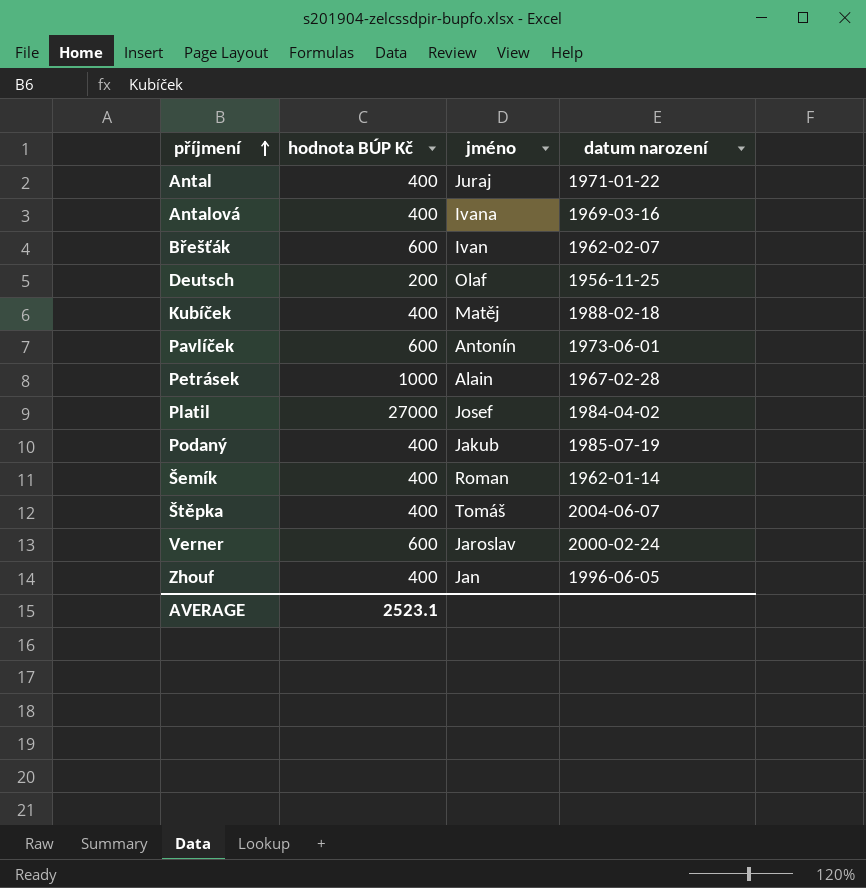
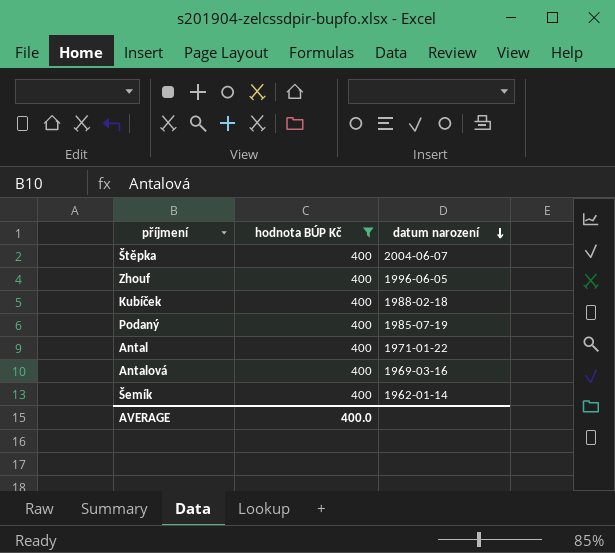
filter: none -> hodnota BÚP Kč = 400
row order: příjmení ascending -> datum narození descending
column jméno | position: 3 -> none
AVERAGE | hodnota BÚP Kč: 2523.1 -> 400.0

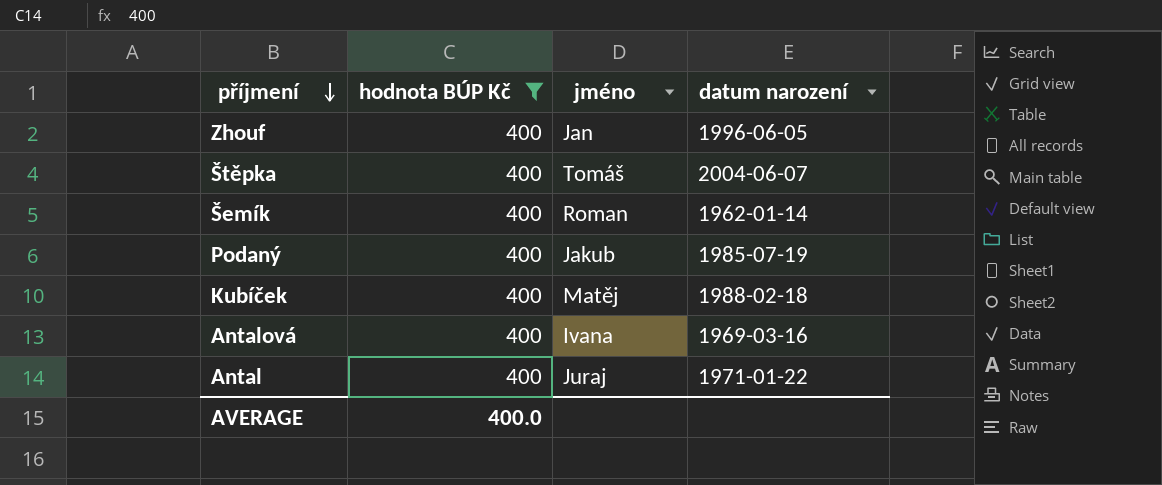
row order: datum narození descending -> příjmení descending
column jméno | position: none -> 3

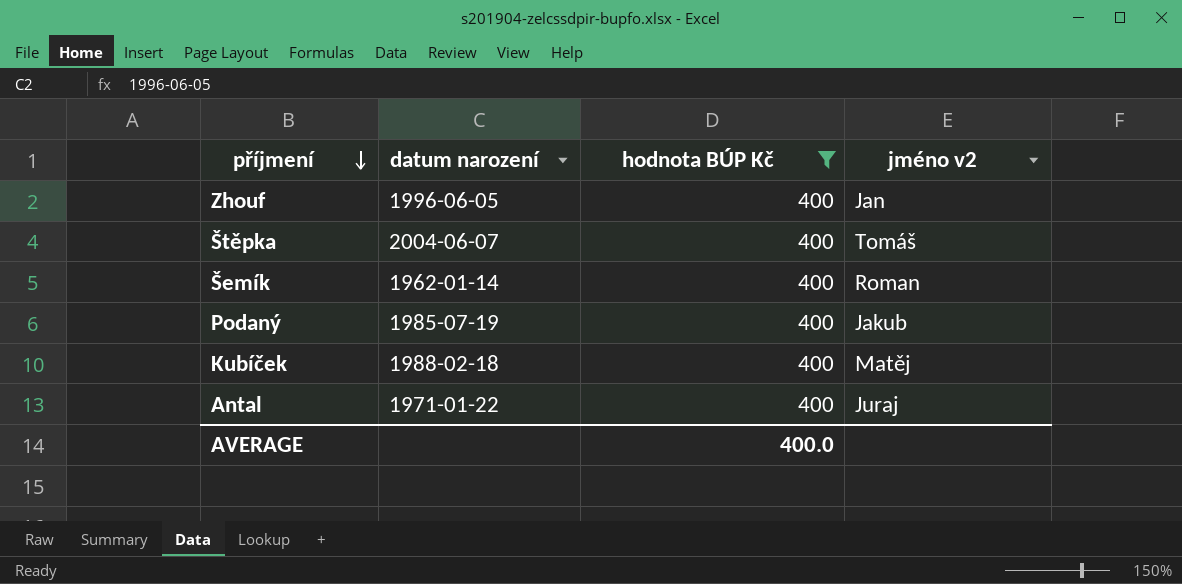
column datum narození | position: 4 -> 2
column name: jméno -> jméno v2
row Antalová: 400 | Ivana | 1969-03-16 -> none

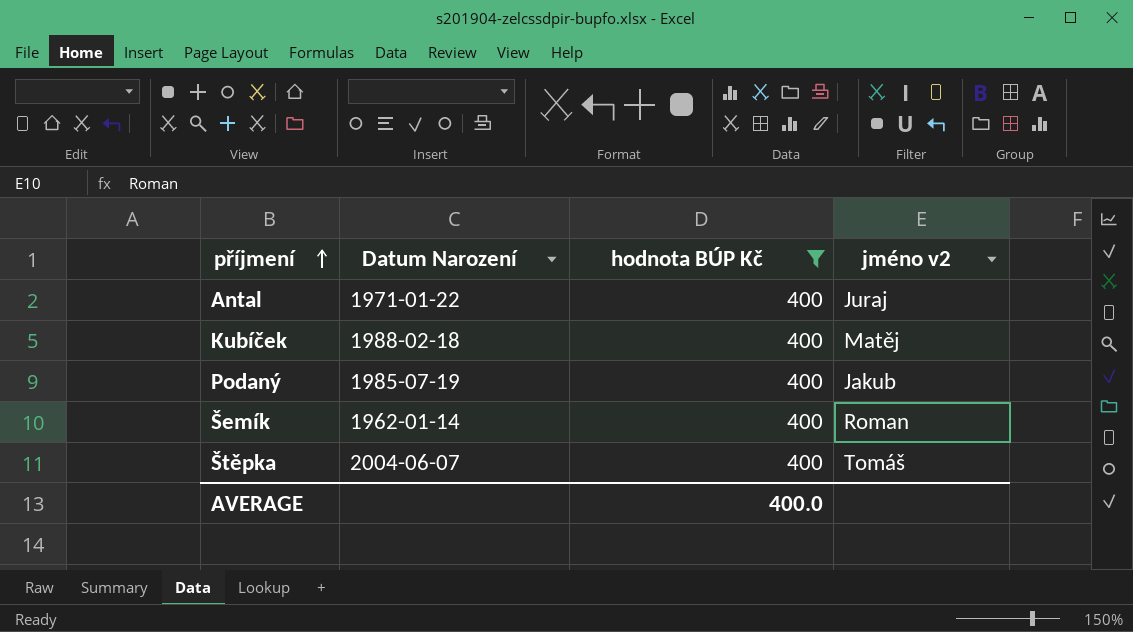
row order: příjmení descending -> příjmení ascending
column name: datum narození -> Datum Narození
row Zhouf: 1996-06-05 | 400 | Jan -> none

